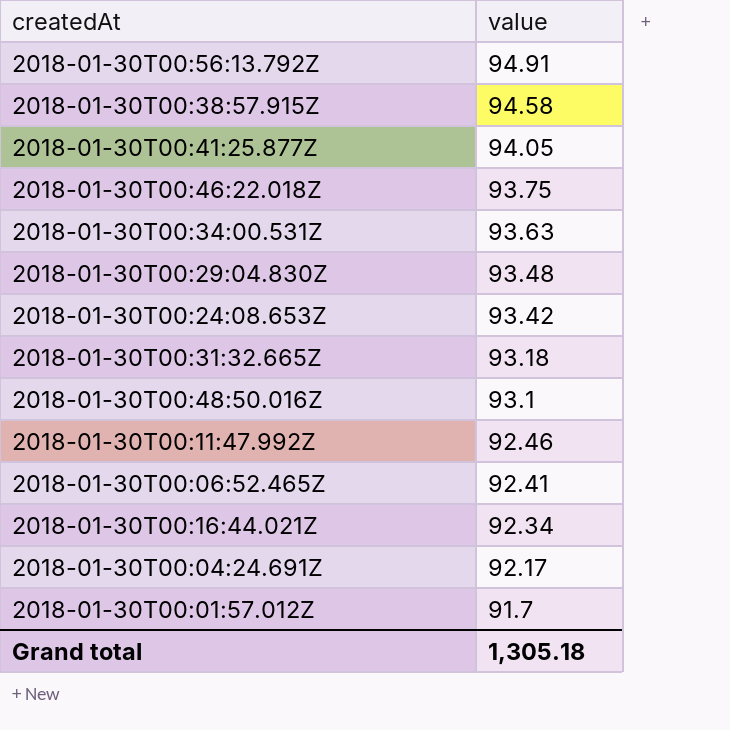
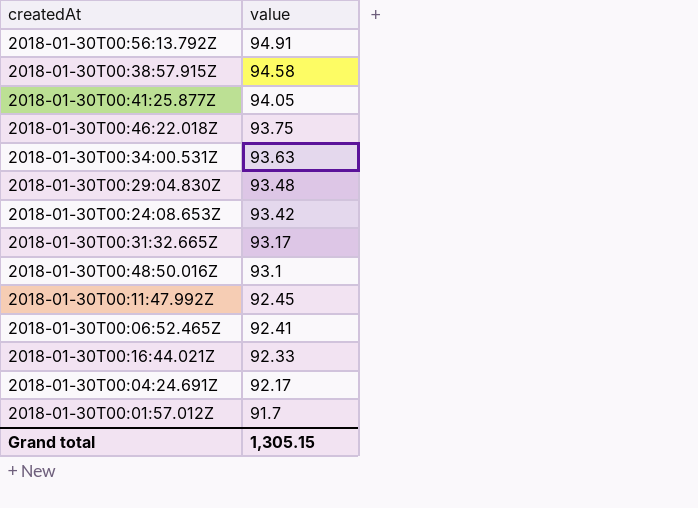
2018-01-30T00:31:32.665Z | value: 93.18 -> 93.17
2018-01-30T00:11:47.992Z | value: 92.46 -> 92.45
2018-01-30T00:16:44.021Z | value: 92.34 -> 92.33
Grand total | value: 1,305.18 -> 1,305.15

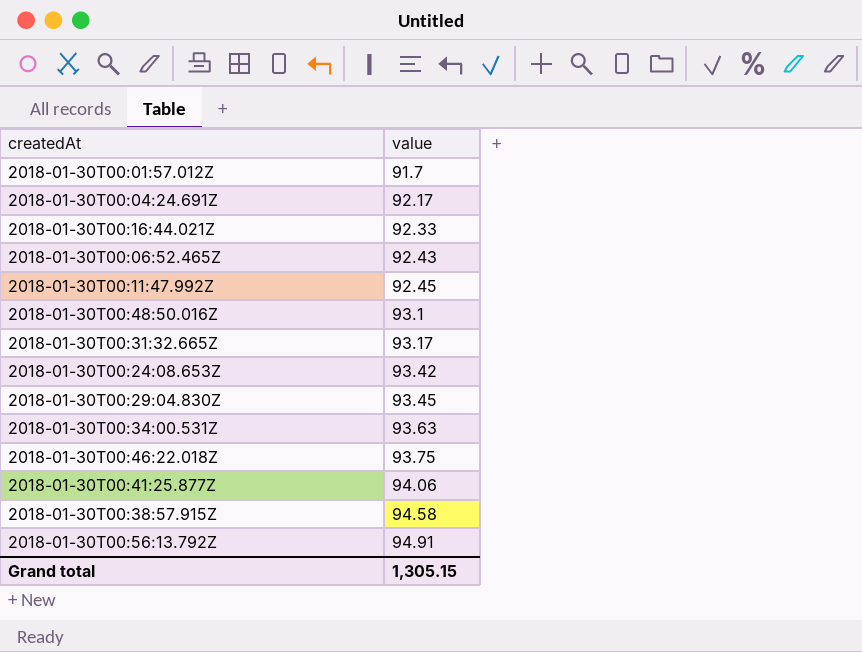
row order: value descending -> value ascending
2018-01-30T00:06:52.465Z | value: 92.41 -> 92.43
2018-01-30T00:29:04.830Z | value: 93.48 -> 93.45
2018-01-30T00:41:25.877Z | value: 94.05 -> 94.06

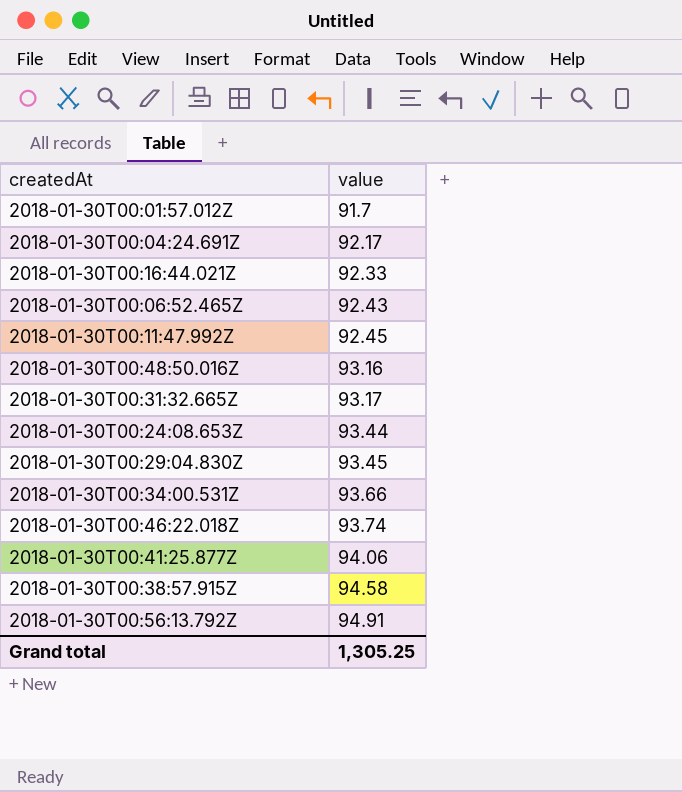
2018-01-30T00:48:50.016Z | value: 93.1 -> 93.16
2018-01-30T00:24:08.653Z | value: 93.42 -> 93.44
2018-01-30T00:34:00.531Z | value: 93.63 -> 93.66
2018-01-30T00:46:22.018Z | value: 93.75 -> 93.74
Grand total | value: 1,305.15 -> 1,305.25

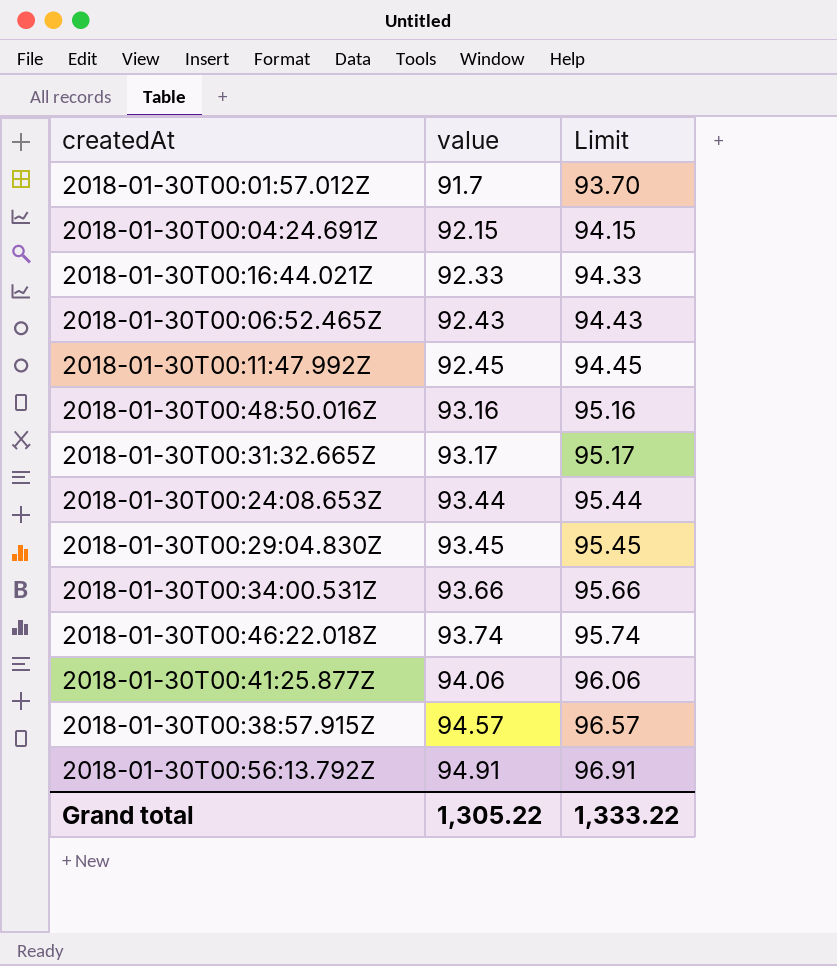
column Limit | formula: none -> [value] + 2
2018-01-30T00:04:24.691Z | value: 92.17 -> 92.15
2018-01-30T00:38:57.915Z | value: 94.58 -> 94.57
Grand total | value: 1,305.25 -> 1,305.22

